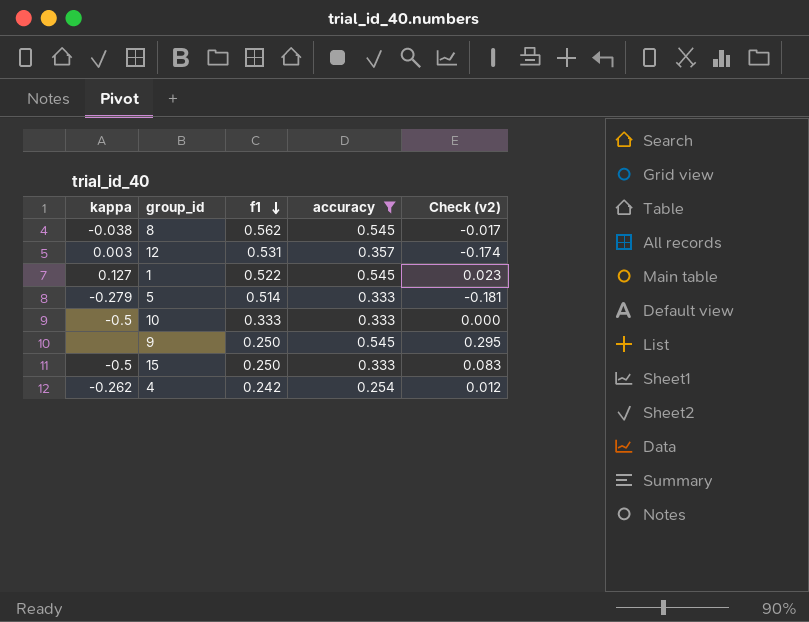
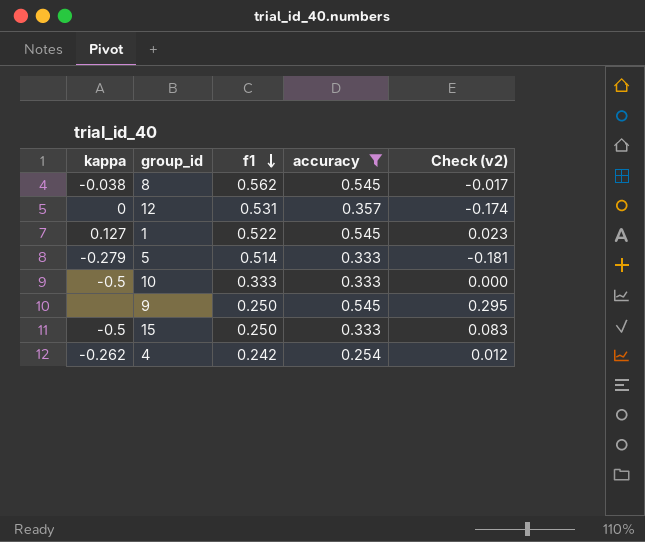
12 | kappa: 0.003 -> 0

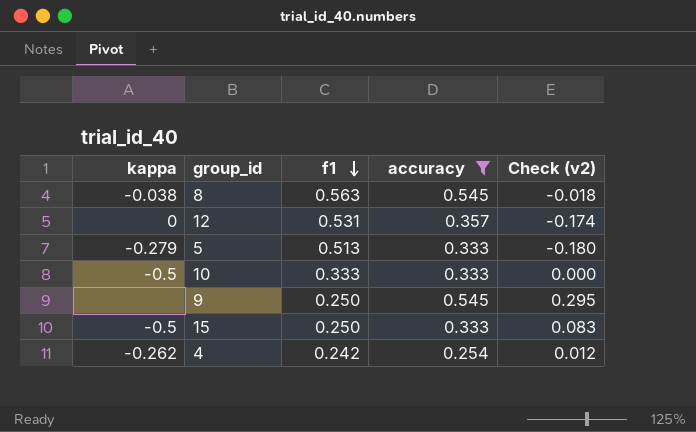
row 1: 0.127 | 0.522 | 0.545 | 0.023 -> none
8 | f1: 0.562 -> 0.563
8 | Check (v2): -0.017 -> -0.018
5 | f1: 0.514 -> 0.513
5 | Check (v2): -0.181 -> -0.180

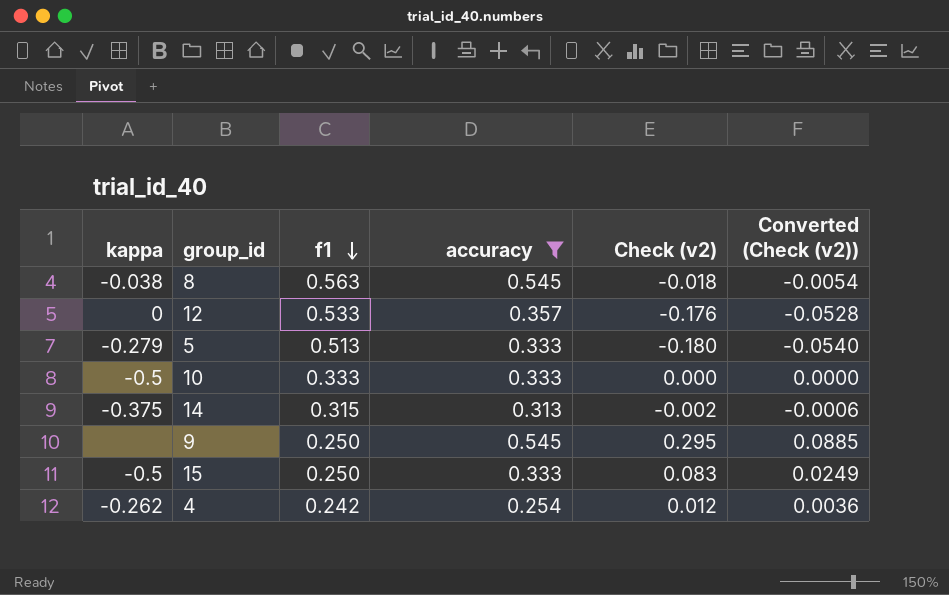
column Converted (Check (v2)) | formula: none -> [Check (v2)] * 0.3
12 | f1: 0.531 -> 0.533
12 | Check (v2): -0.174 -> -0.176
row 14: none -> -0.375 | 0.315 | 0.313 | -0.002 | -0.0006

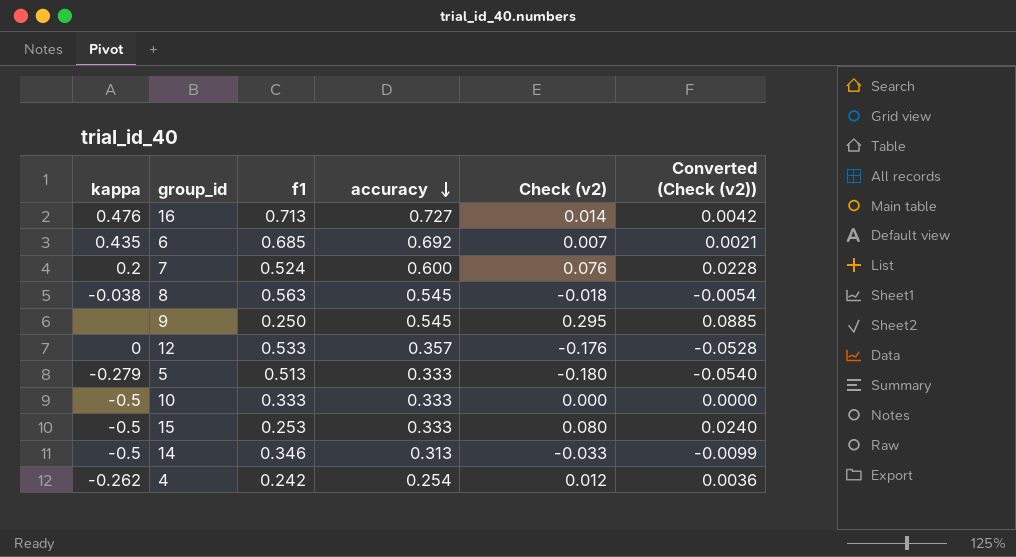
filter: accuracy <= 0.545 -> none
row order: f1 descending -> accuracy descending
15 | f1: 0.250 -> 0.253
15 | Check (v2): 0.083 -> 0.080
15 | Converted (Check (v2)): 0.0249 -> 0.0240
14 | kappa: -0.375 -> -0.5
14 | f1: 0.315 -> 0.346
14 | Check (v2): -0.002 -> -0.033
14 | Converted (Check (v2)): -0.0006 -> -0.0099

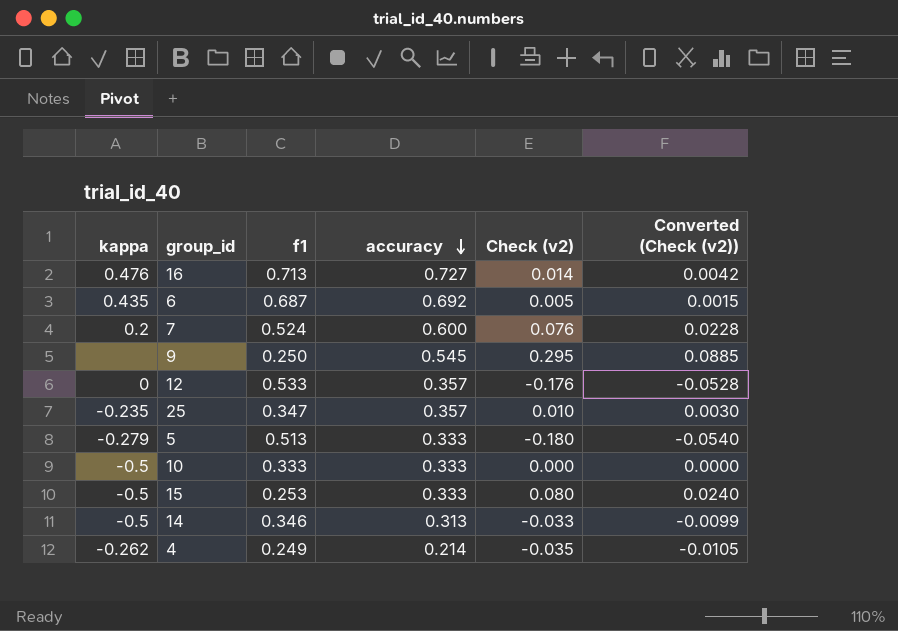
row 8: -0.038 | 0.563 | 0.545 | -0.018 | -0.0054 -> none
6 | f1: 0.685 -> 0.687
6 | Check (v2): 0.007 -> 0.005
6 | Converted (Check (v2)): 0.0021 -> 0.0015
row 25: none -> -0.235 | 0.347 | 0.357 | 0.010 | 0.0030
4 | f1: 0.242 -> 0.249
4 | accuracy: 0.254 -> 0.214
4 | Check (v2): 0.012 -> -0.035
4 | Converted (Check (v2)): 0.0036 -> -0.0105

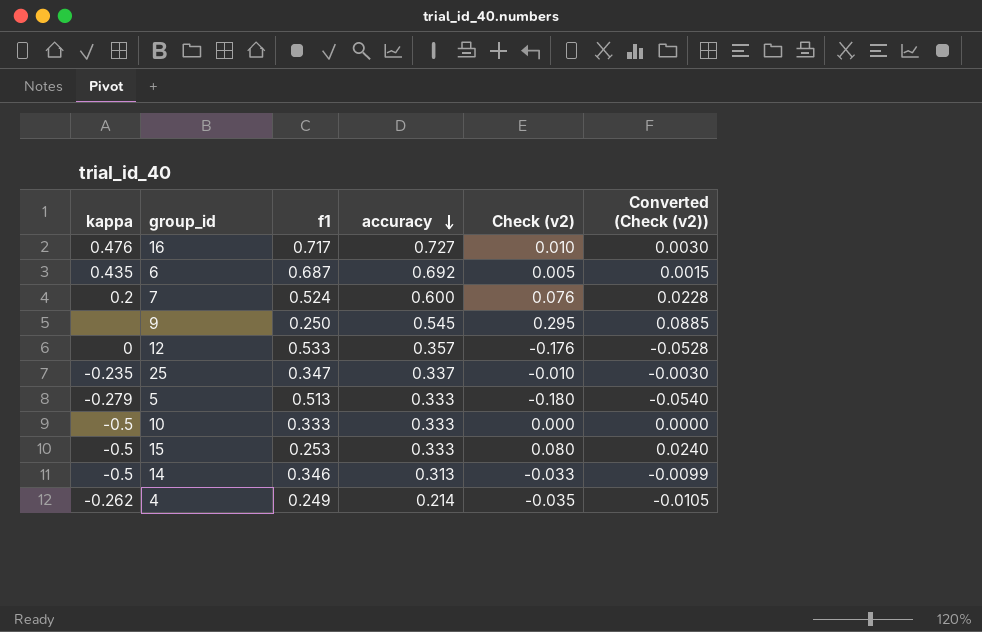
16 | f1: 0.713 -> 0.717
16 | Check (v2): 0.014 -> 0.010
16 | Converted (Check (v2)): 0.0042 -> 0.0030
25 | accuracy: 0.357 -> 0.337
25 | Check (v2): 0.010 -> -0.010
25 | Converted (Check (v2)): 0.0030 -> -0.0030

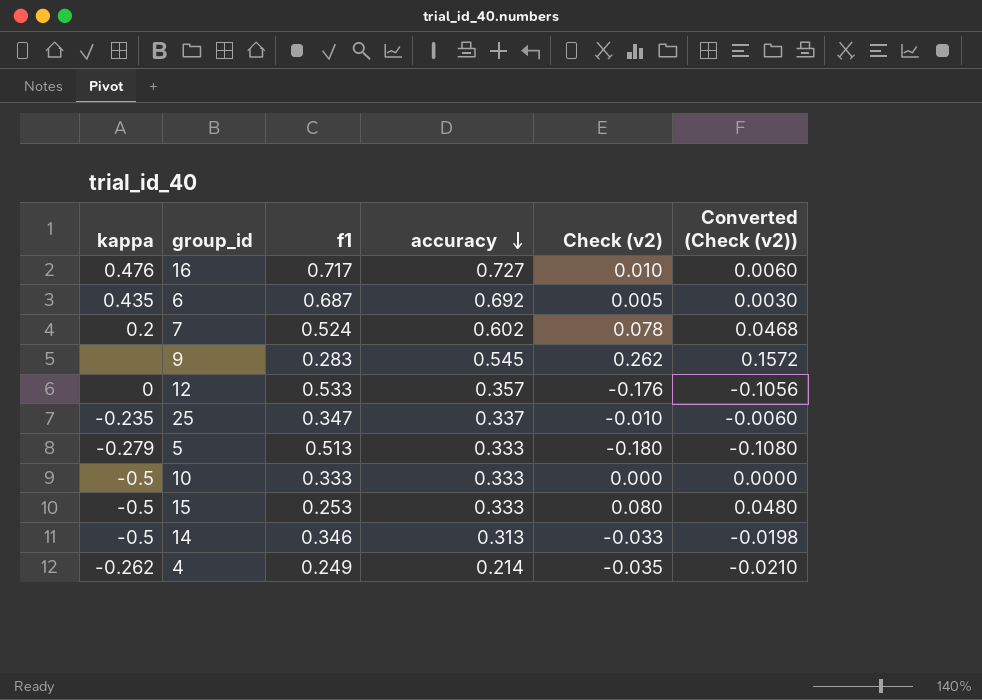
column Converted (Check (v2)) | formula: [Check (v2)] * 0.3 -> [Check (v2)] * 0.6
7 | accuracy: 0.600 -> 0.602
7 | Check (v2): 0.076 -> 0.078
9 | f1: 0.250 -> 0.283
9 | Check (v2): 0.295 -> 0.262

